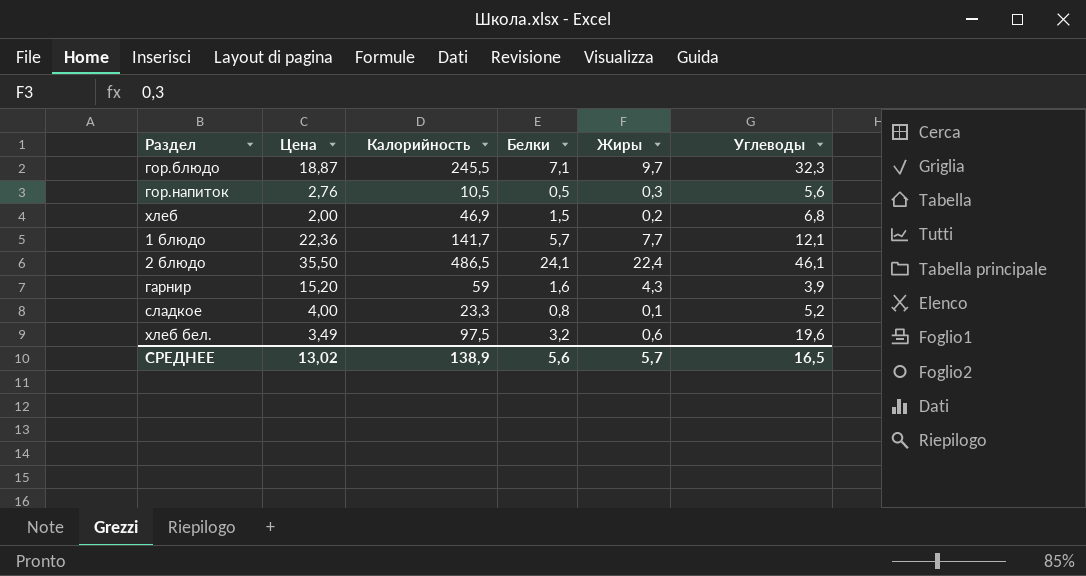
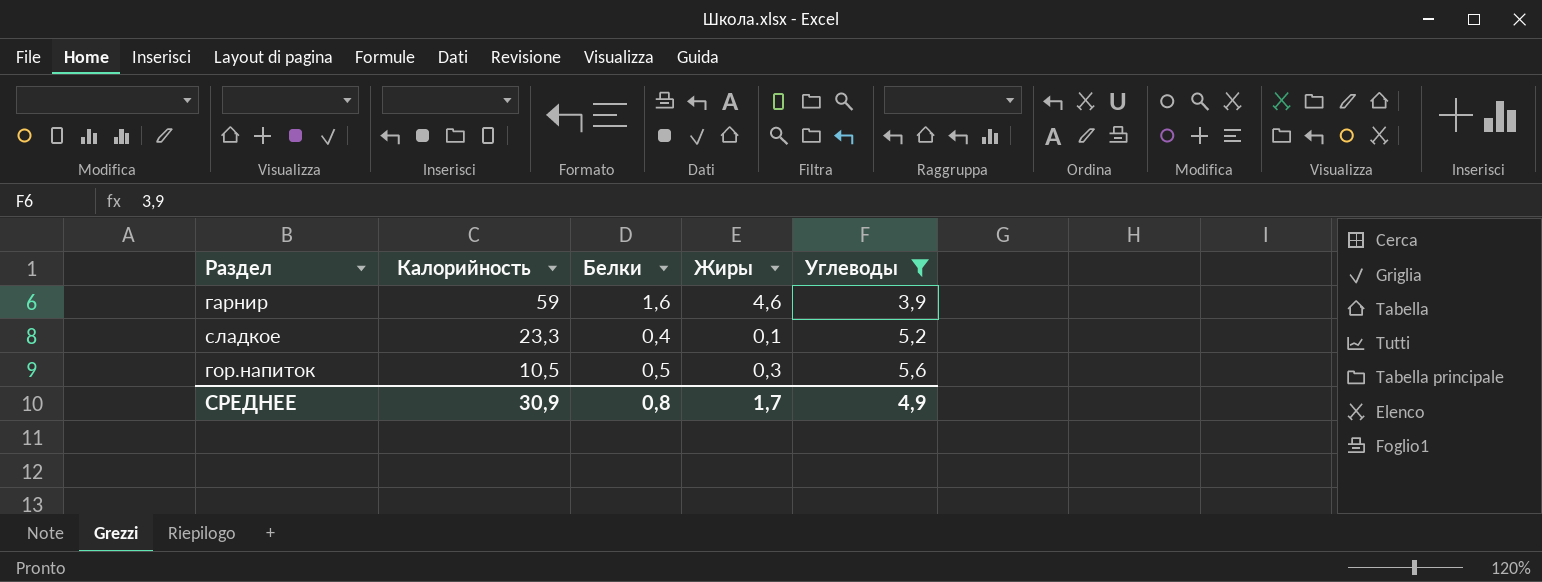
filter: none -> Углеводы <= 5,6
row order: none -> Калорийность descending
column Цена | position: 2 -> none
гарнир | Жиры: 4,3 -> 4,6
сладкое | Белки: 0,8 -> 0,4
СРЕДНЕЕ | Калорийность: 138,9 -> 30,9
СРЕДНЕЕ | Белки: 5,6 -> 0,8
СРЕДНЕЕ | Жиры: 5,7 -> 1,7
СРЕДНЕЕ | Углеводы: 16,5 -> 4,9

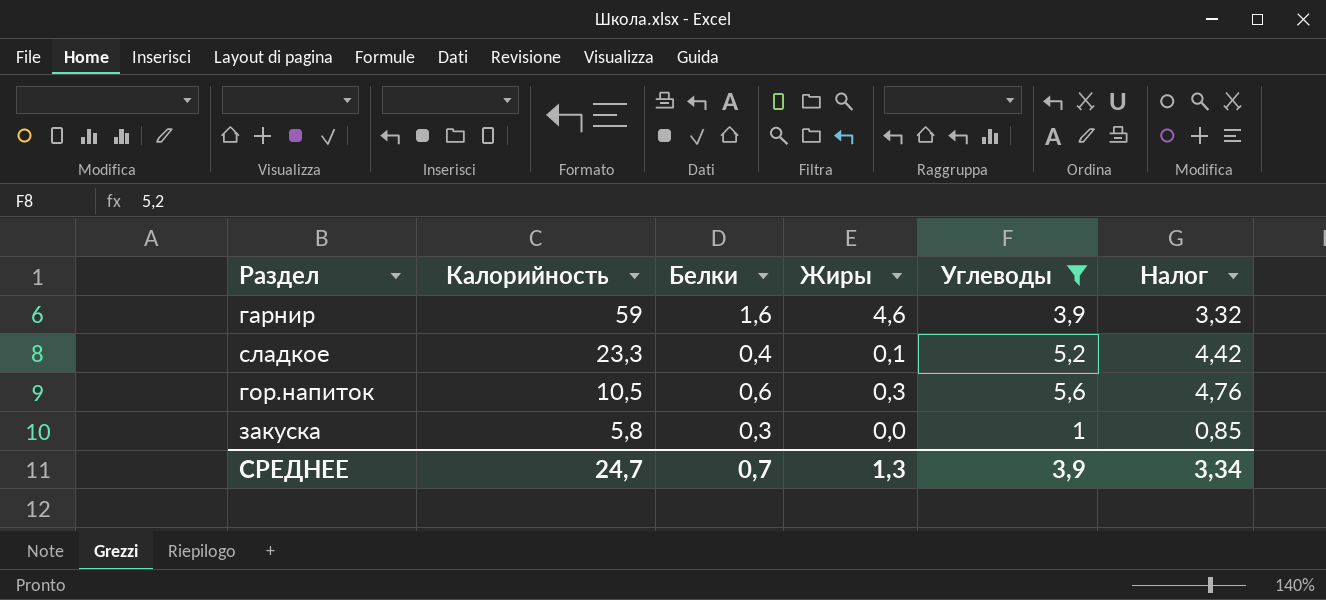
column Налог | formula: none -> [Углеводы] * 0,85
гор.напиток | Белки: 0,5 -> 0,6
row закуска: none -> 5,8 | 0,3 | 0,0 | 1 | 0,85
СРЕДНЕЕ | Калорийность: 30,9 -> 24,7
СРЕДНЕЕ | Белки: 0,8 -> 0,7
СРЕДНЕЕ | Жиры: 1,7 -> 1,3
СРЕДНЕЕ | Углеводы: 4,9 -> 3,9

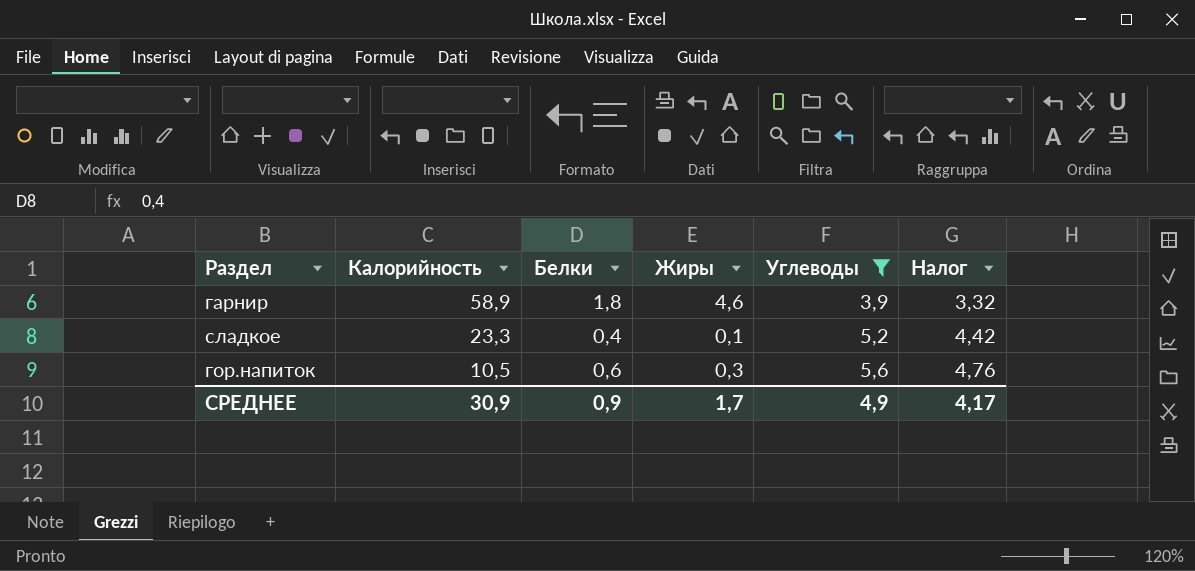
row закуска: 5,8 | 0,3 | 0,0 | 1 | 0,85 -> none
гарнир | Калорийность: 59 -> 58,9
гарнир | Белки: 1,6 -> 1,8
СРЕДНЕЕ | Калорийность: 24,7 -> 30,9
СРЕДНЕЕ | Белки: 0,7 -> 0,9
СРЕДНЕЕ | Жиры: 1,3 -> 1,7
СРЕДНЕЕ | Углеводы: 3,9 -> 4,9
СРЕДНЕЕ | Налог: 3,34 -> 4,17

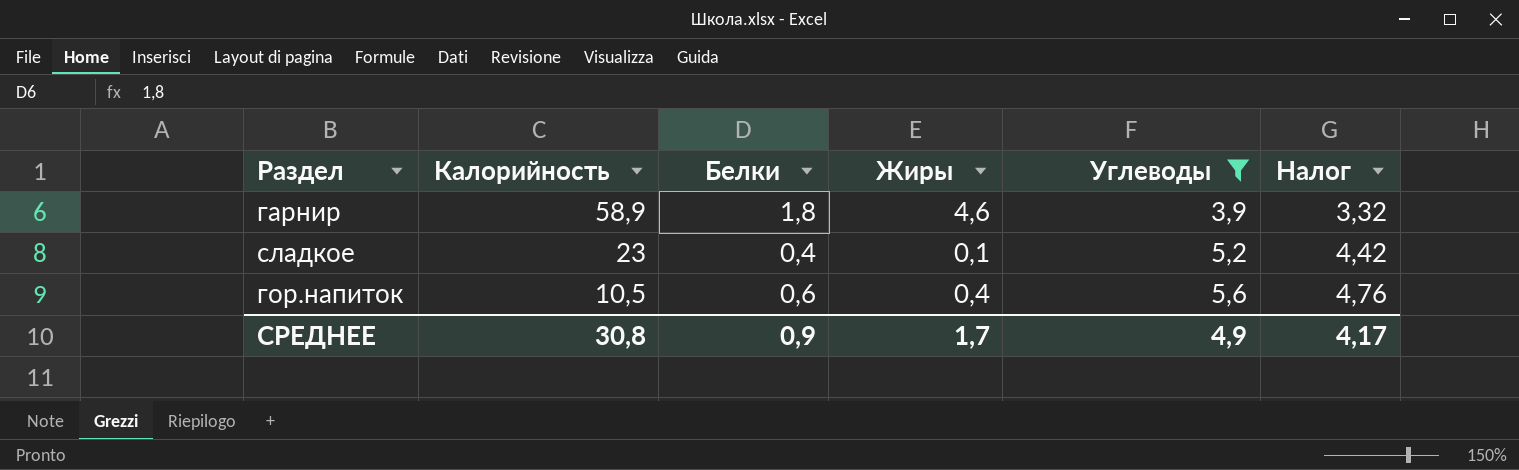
сладкое | Калорийность: 23,3 -> 23
гор.напиток | Жиры: 0,3 -> 0,4
СРЕДНЕЕ | Калорийность: 30,9 -> 30,8

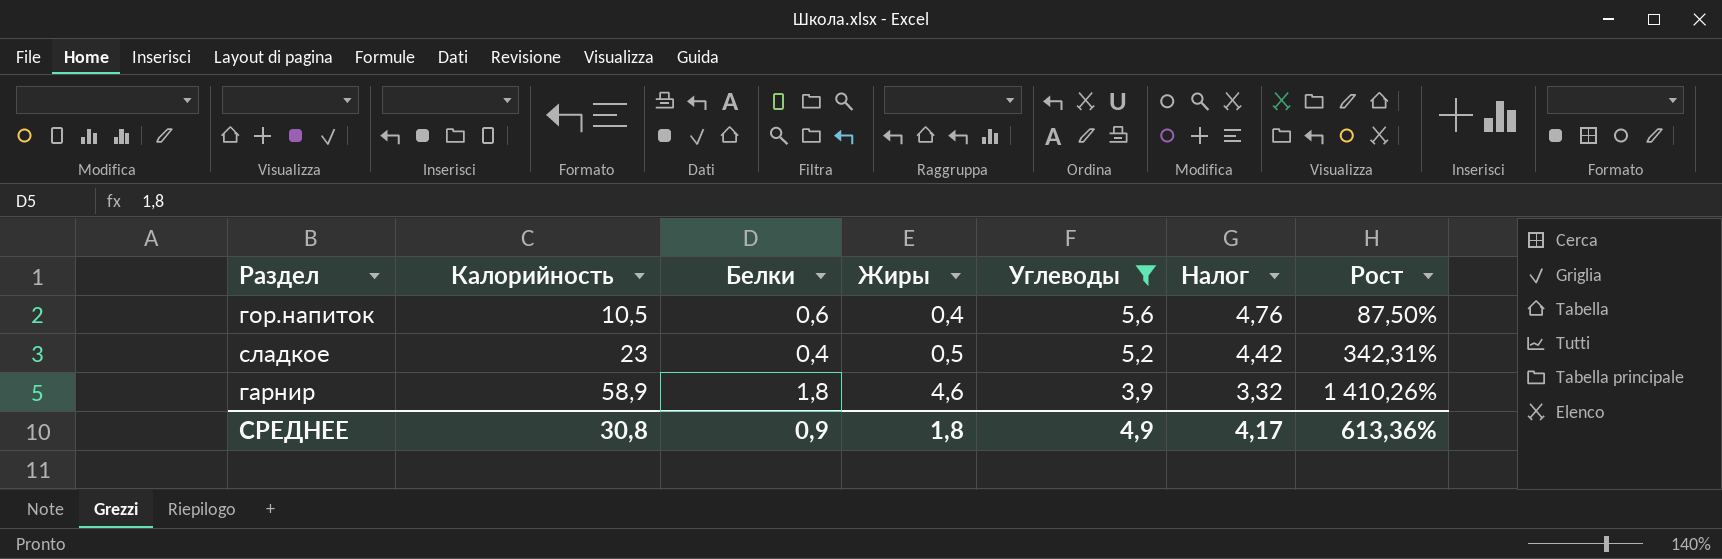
row order: Калорийность descending -> Калорийность ascending
column Рост | formula: none -> ([Калорийность] - [Углеводы]) / [Углеводы]
сладкое | Жиры: 0,1 -> 0,5
СРЕДНЕЕ | Жиры: 1,7 -> 1,8

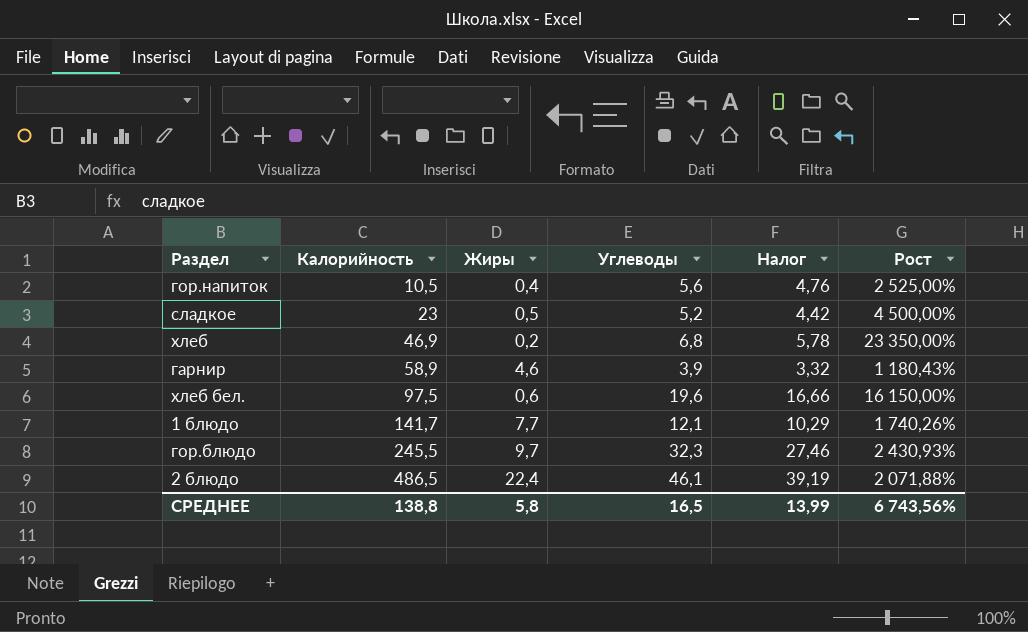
filter: Углеводы <= 5,6 -> none
column Белки | position: 3 -> none
column Рост | formula: ([Калорийность] - [Углеводы]) / [Углеводы] -> ([Калорийность] - [Жиры]) / [Жиры]
СРЕДНЕЕ | Калорийность: 30,8 -> 138,8
СРЕДНЕЕ | Жиры: 1,8 -> 5,8
СРЕДНЕЕ | Углеводы: 4,9 -> 16,5
СРЕДНЕЕ | Налог: 4,17 -> 13,99
СРЕДНЕЕ | Рост: 613,36% -> 6 743,56%

